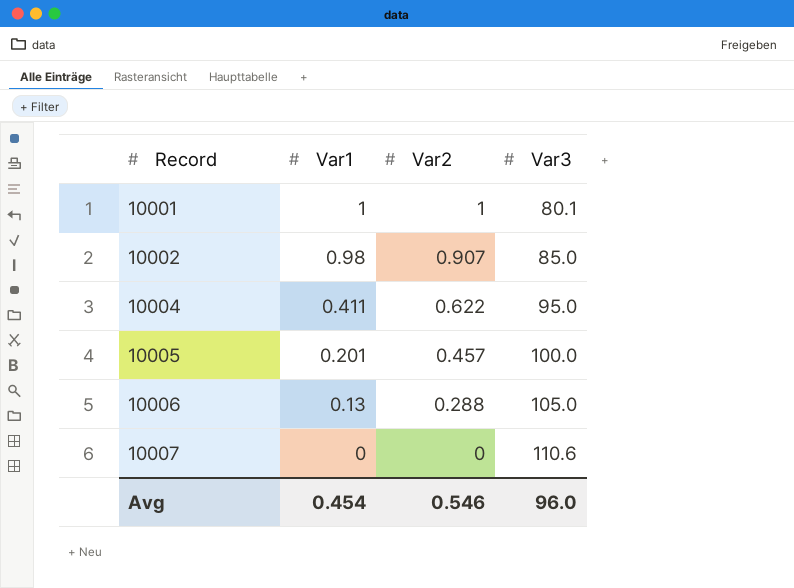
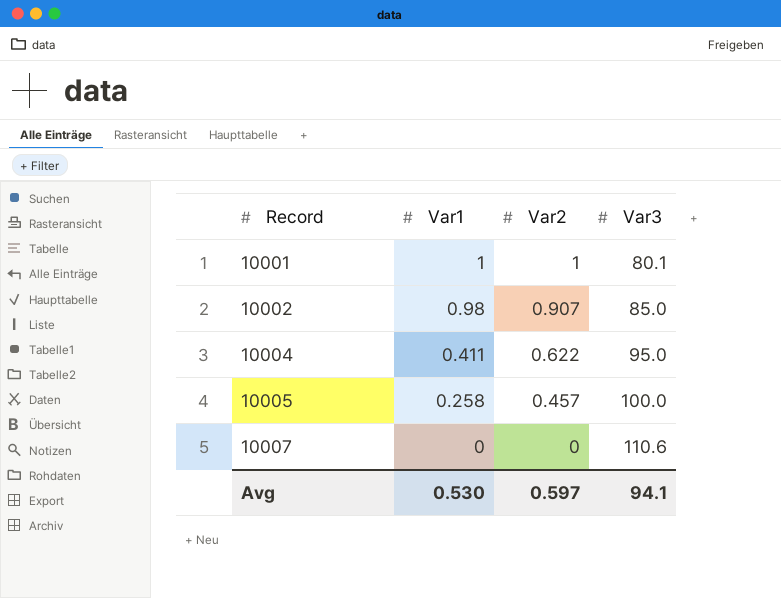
row 10006: 0.13 | 0.288 | 105.0 -> none
10005 | Var1: 0.201 -> 0.258
Avg | Var1: 0.454 -> 0.530
Avg | Var2: 0.546 -> 0.597
Avg | Var3: 96.0 -> 94.1

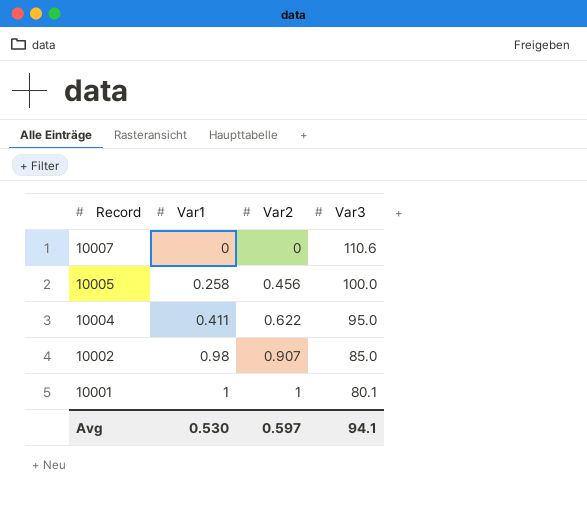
row order: Record ascending -> Record descending
10005 | Var2: 0.457 -> 0.456

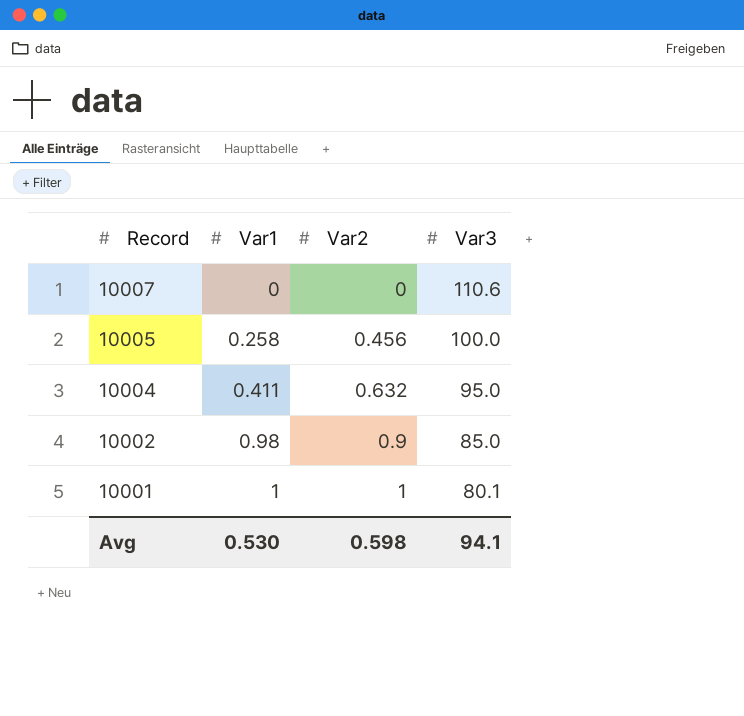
10004 | Var2: 0.622 -> 0.632
10002 | Var2: 0.907 -> 0.9
Avg | Var2: 0.597 -> 0.598

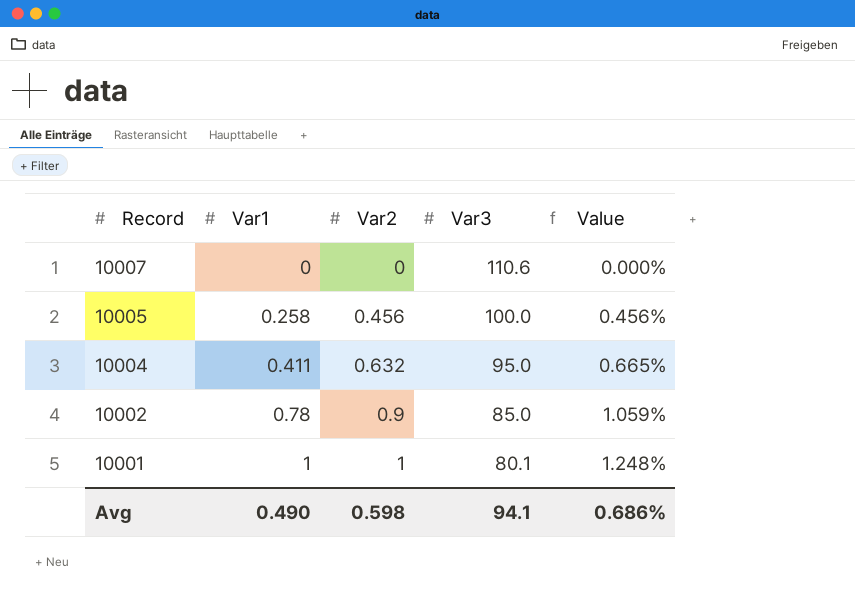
column Value | formula: none -> [Var2] / [Var3]
10002 | Var1: 0.98 -> 0.78
Avg | Var1: 0.530 -> 0.490

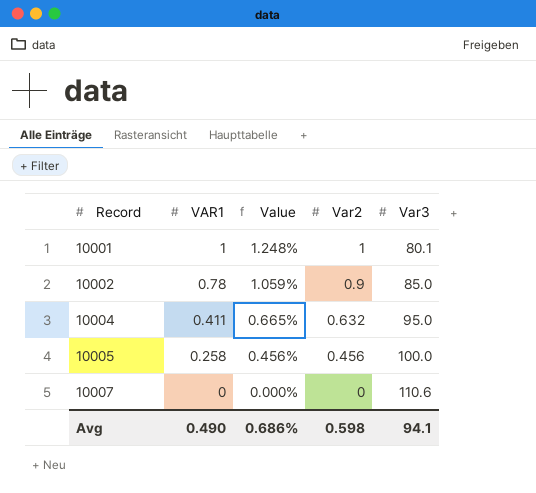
row order: Record descending -> Record ascending
column name: Var1 -> VAR1
column Value | position: 5 -> 3

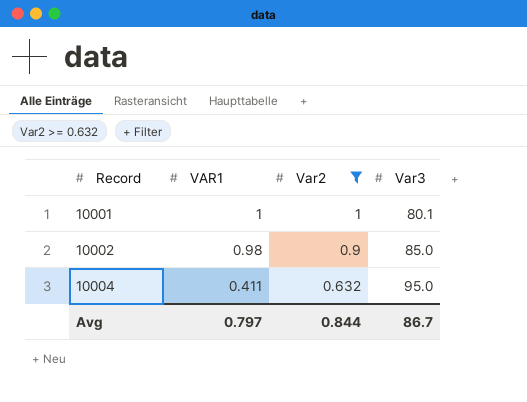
filter: none -> Var2 >= 0.632
column Value | formula: [Var2] / [Var3] -> none
10002 | VAR1: 0.78 -> 0.98
Avg | VAR1: 0.490 -> 0.797
Avg | Var2: 0.598 -> 0.844
Avg | Var3: 94.1 -> 86.7

